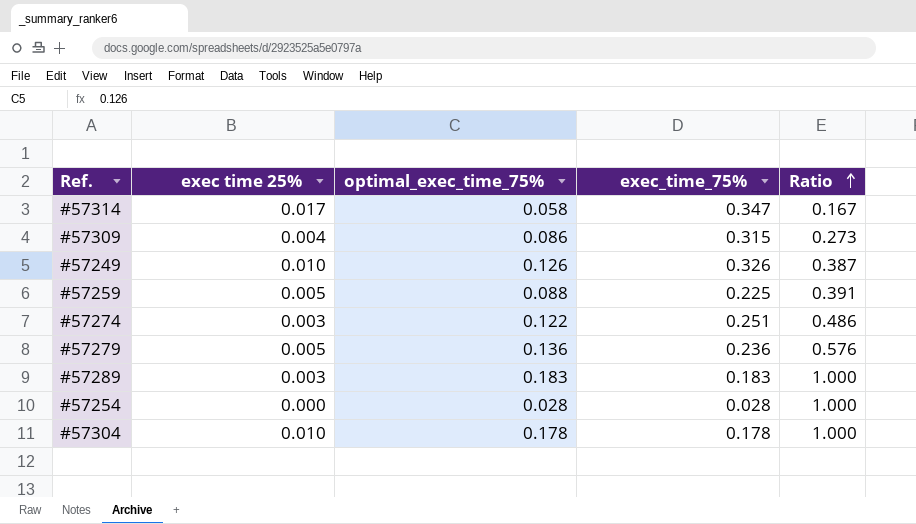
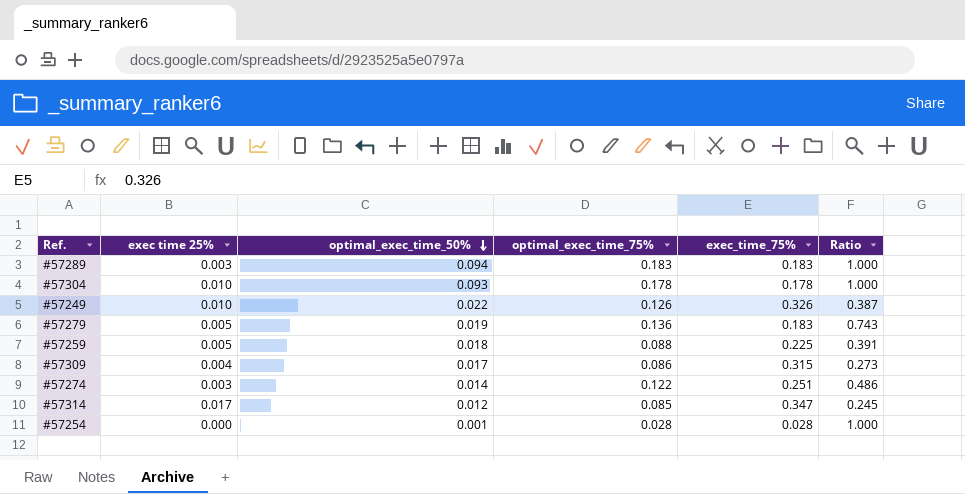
row order: Ratio ascending -> optimal_exec_time_50% descending
column optimal_exec_time_50% | position: none -> 3
#57279 | exec_time_75%: 0.236 -> 0.183
#57279 | Ratio: 0.576 -> 0.743
#57314 | optimal_exec_time_75%: 0.058 -> 0.085
#57314 | Ratio: 0.167 -> 0.245

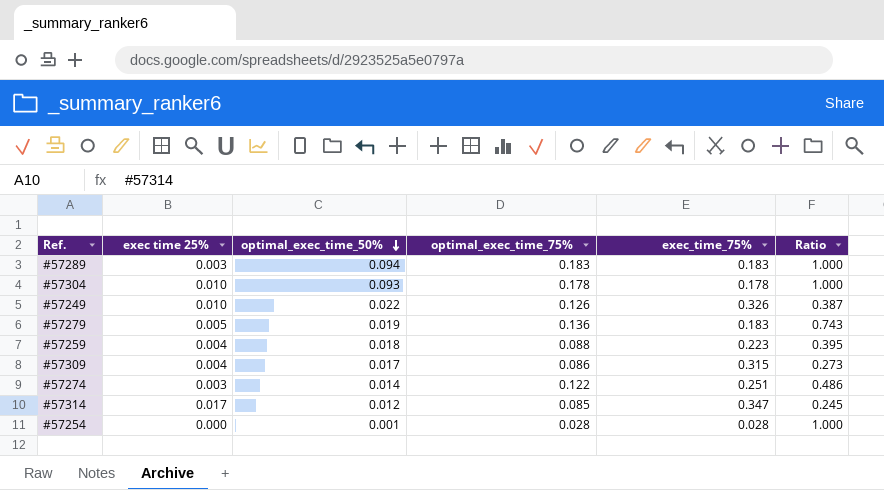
#57259 | exec time 25%: 0.005 -> 0.004
#57259 | exec_time_75%: 0.225 -> 0.223
#57259 | Ratio: 0.391 -> 0.395

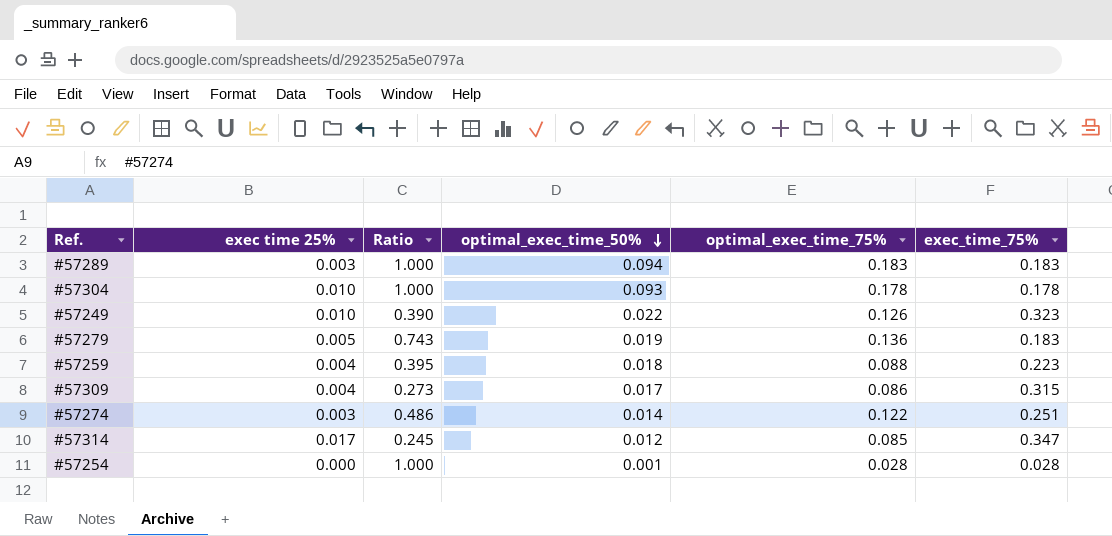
column Ratio | position: 6 -> 3
#57249 | Ratio: 0.387 -> 0.390
#57249 | exec_time_75%: 0.326 -> 0.323

